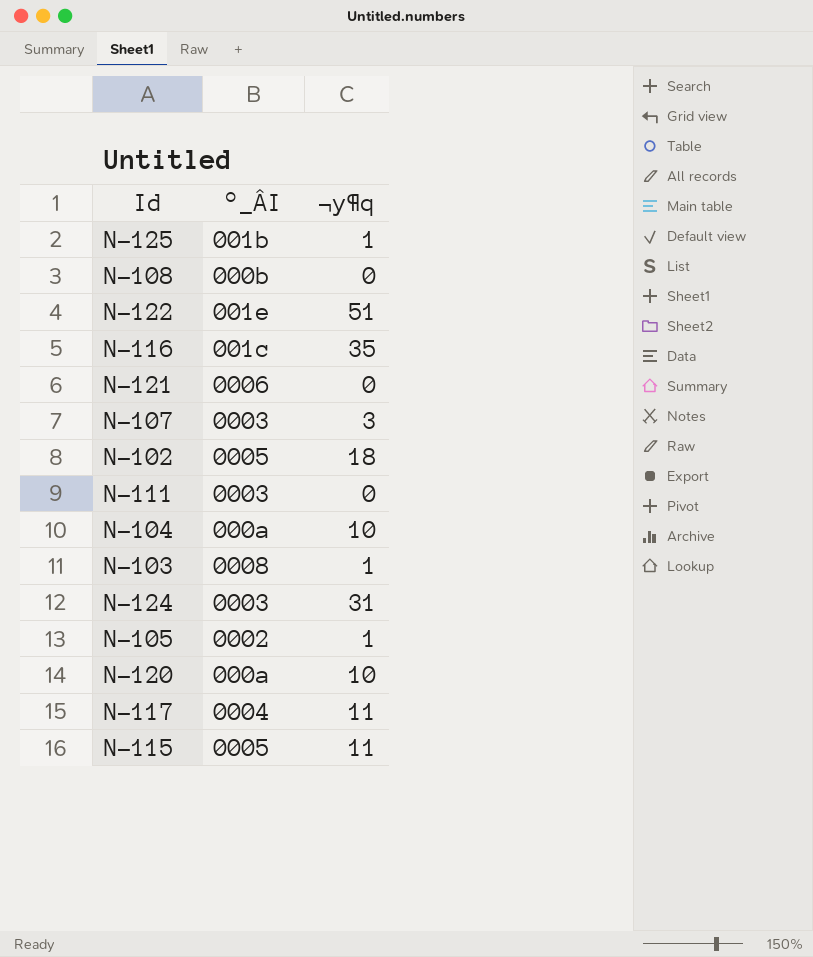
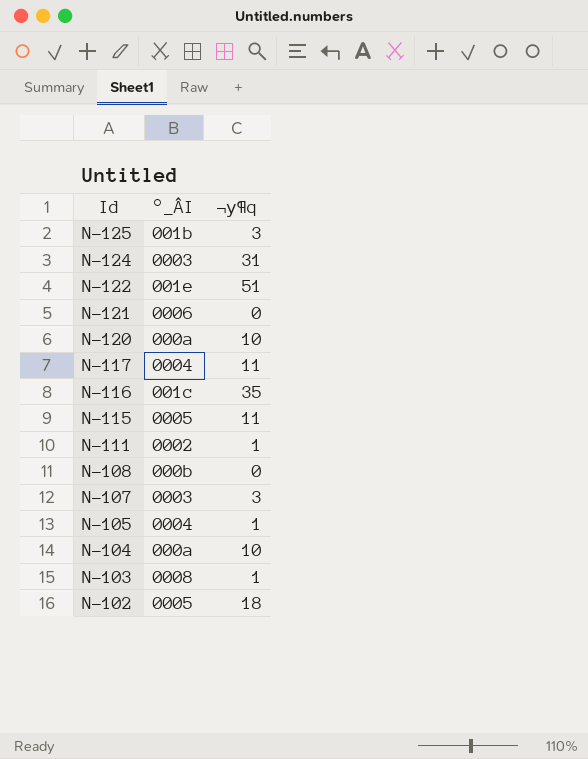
row order: none -> Id descending
N-125 | ¬y¶q: 1 -> 3
N-111 | °_ÂI: 0003 -> 0002
N-111 | ¬y¶q: 0 -> 1
N-105 | °_ÂI: 0002 -> 0004

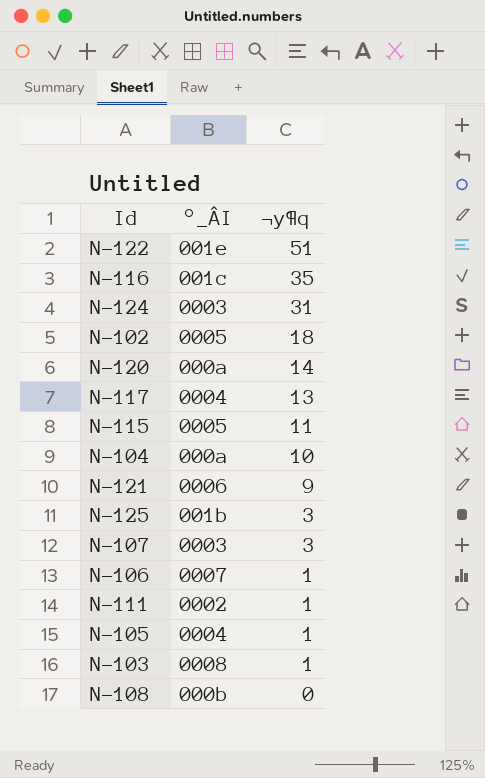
row order: Id descending -> ¬y¶q descending
N-120 | ¬y¶q: 10 -> 14
N-117 | ¬y¶q: 11 -> 13
N-121 | ¬y¶q: 0 -> 9
row N-106: none -> 0007 | 1

